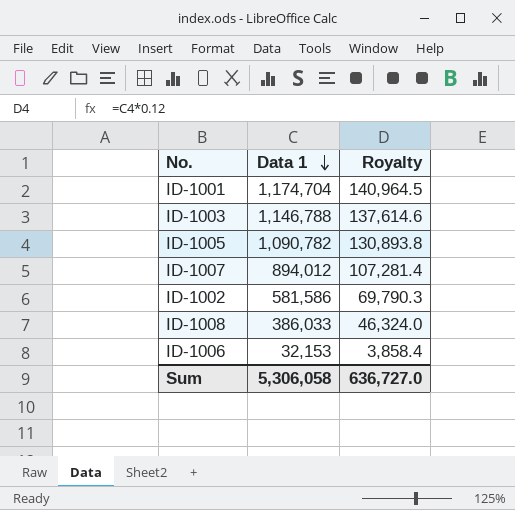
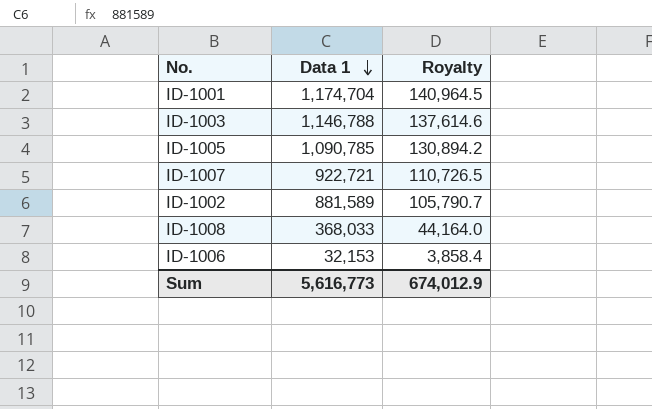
ID-1005 | Data 1: 1,090,782 -> 1,090,785
ID-1005 | Royalty: 130,893.8 -> 130,894.2
ID-1007 | Data 1: 894,012 -> 922,721
ID-1007 | Royalty: 107,281.4 -> 110,726.5
ID-1002 | Data 1: 581,586 -> 881,589
ID-1002 | Royalty: 69,790.3 -> 105,790.7
ID-1008 | Data 1: 386,033 -> 368,033
ID-1008 | Royalty: 46,324.0 -> 44,164.0
Sum | Data 1: 5,306,058 -> 5,616,773
Sum | Royalty: 636,727.0 -> 674,012.9

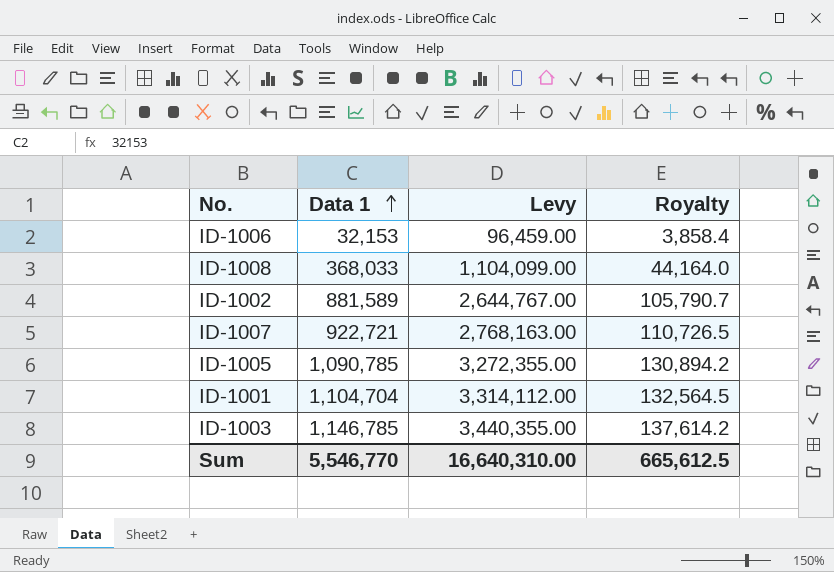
row order: Data 1 descending -> Data 1 ascending
column Levy | formula: none -> [Data 1] * 3
ID-1001 | Data 1: 1,174,704 -> 1,104,704
ID-1001 | Royalty: 140,964.5 -> 132,564.5
ID-1003 | Data 1: 1,146,788 -> 1,146,785
ID-1003 | Royalty: 137,614.6 -> 137,614.2
Sum | Data 1: 5,616,773 -> 5,546,770
Sum | Royalty: 674,012.9 -> 665,612.5

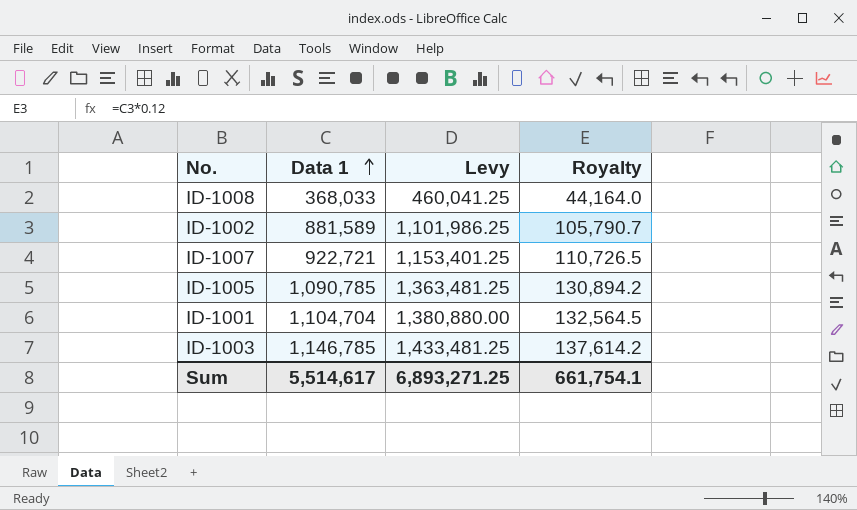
column Levy | formula: [Data 1] * 3 -> [Data 1] * 1.25
row ID-1006: 32,153 | 96,459.00 | 3,858.4 -> none
Sum | Data 1: 5,546,770 -> 5,514,617
Sum | Levy: 16,640,310.00 -> 6,893,271.25
Sum | Royalty: 665,612.5 -> 661,754.1

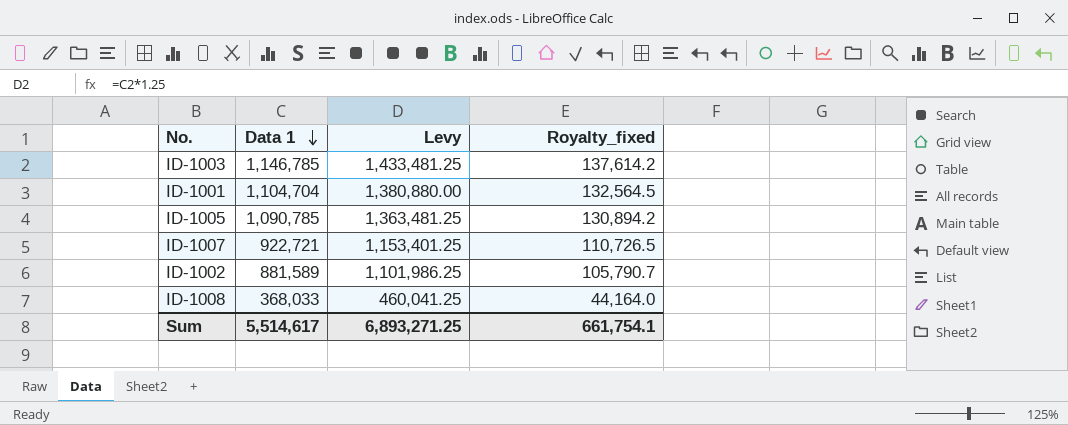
row order: Data 1 ascending -> Data 1 descending
column name: Royalty -> Royalty_fixed

